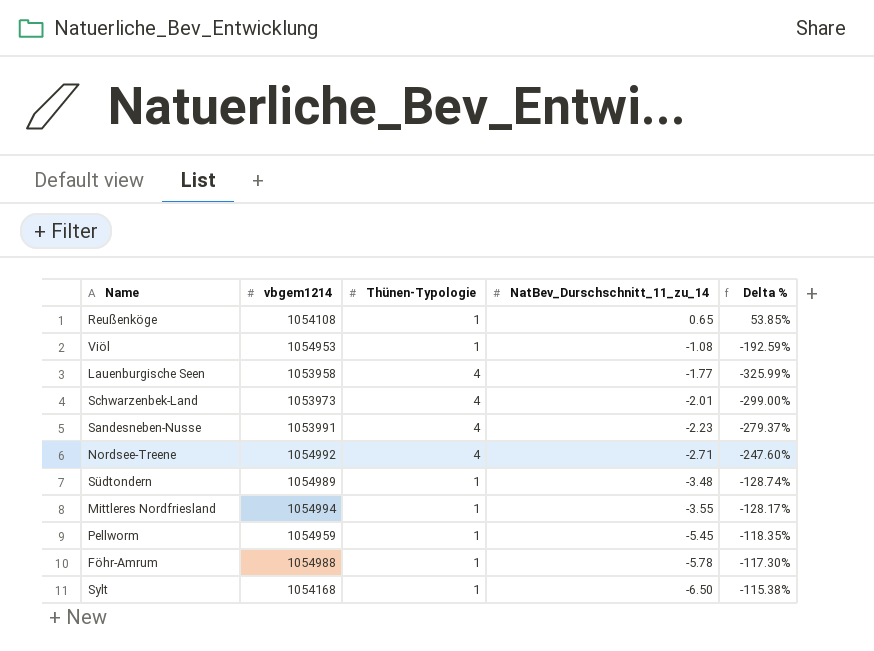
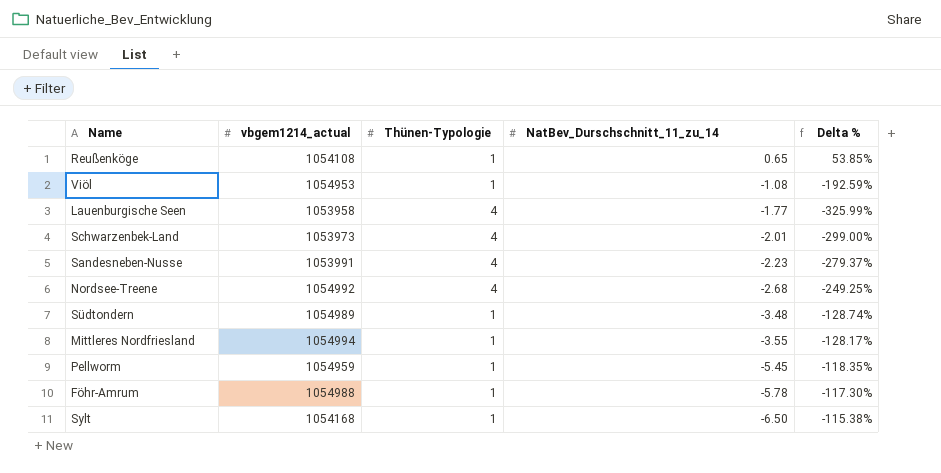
column name: vbgem1214 -> vbgem1214_actual
Nordsee-Treene | NatBev_Durschschnitt_11_zu_14: -2.71 -> -2.68
Nordsee-Treene | Delta %: -247.60% -> -249.25%

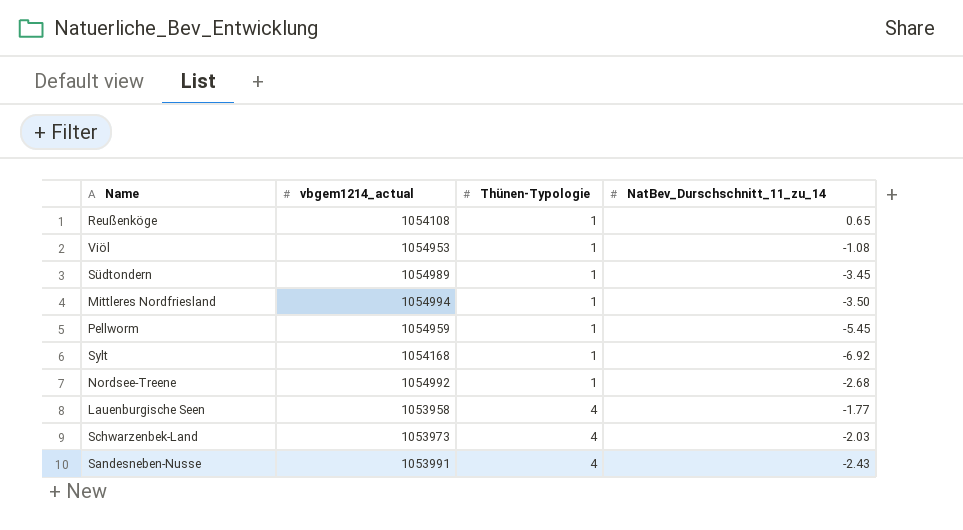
row order: NatBev_Durschschnitt_11_zu_14 descending -> Thünen-Typologie ascending
column Delta % | formula: ([Thünen-Typologie] - [NatBev_Durschschnitt_11_zu_14]) / [NatBev_Durschschnitt_11_zu_14] -> none
row Föhr-Amrum: 1054988 | 1 | -5.78 | -117.30% -> none
Südtondern | NatBev_Durschschnitt_11_zu_14: -3.48 -> -3.45
Mittleres Nordfriesland | NatBev_Durschschnitt_11_zu_14: -3.55 -> -3.50
Sylt | NatBev_Durschschnitt_11_zu_14: -6.50 -> -6.92
Nordsee-Treene | Thünen-Typologie: 4 -> 1
Schwarzenbek-Land | NatBev_Durschschnitt_11_zu_14: -2.01 -> -2.03
Sandesneben-Nusse | NatBev_Durschschnitt_11_zu_14: -2.23 -> -2.43

